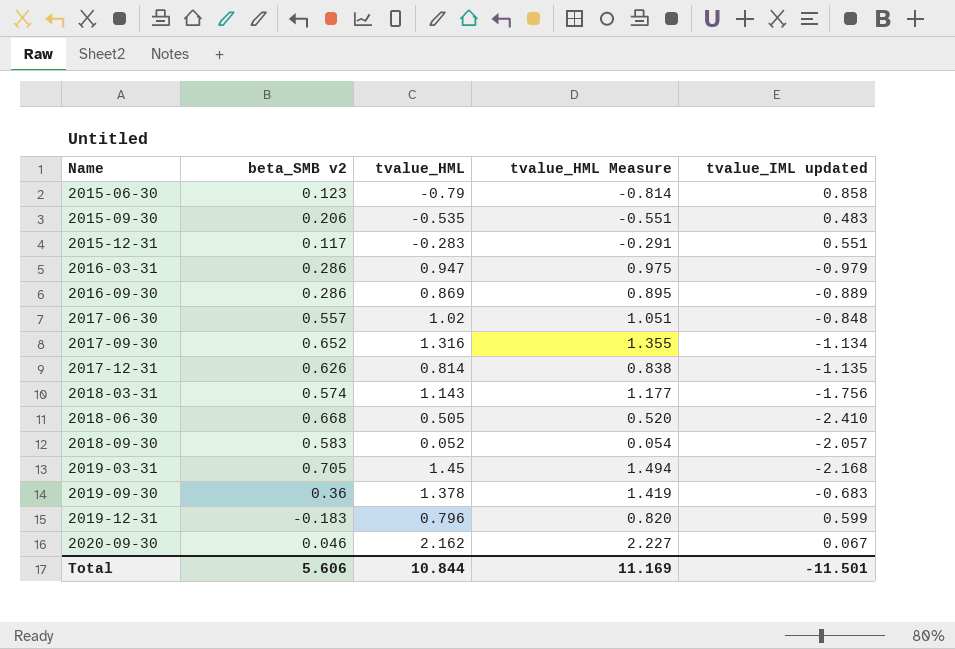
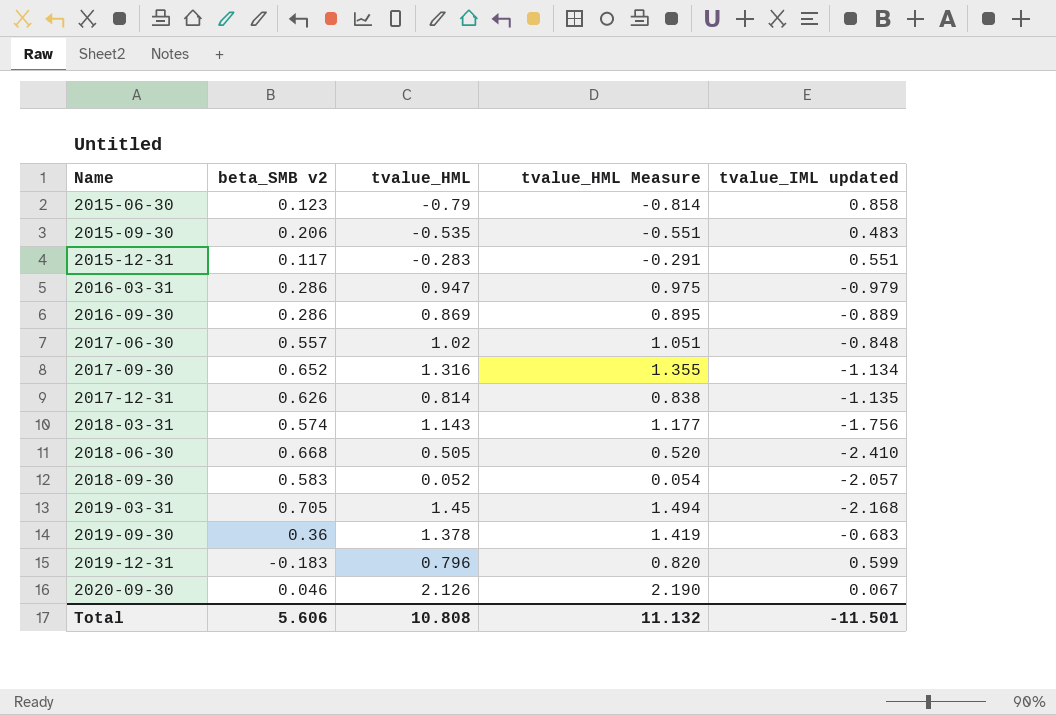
2020-09-30 | tvalue_HML: 2.162 -> 2.126
2020-09-30 | tvalue_HML Measure: 2.227 -> 2.190
Total | tvalue_HML: 10.844 -> 10.808
Total | tvalue_HML Measure: 11.169 -> 11.132

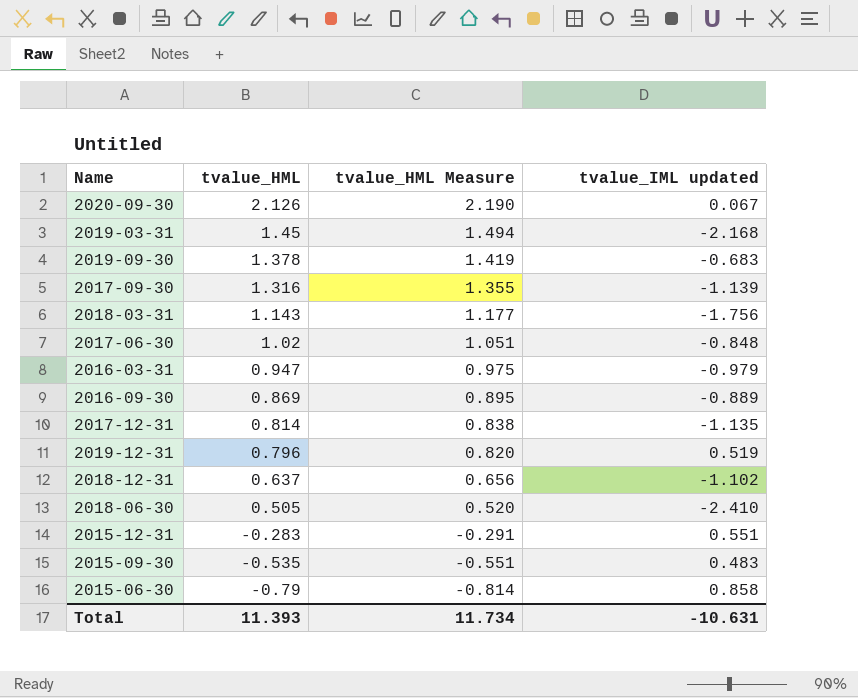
row order: Name ascending -> tvalue_HML descending
column beta_SMB v2 | position: 2 -> none
row 2018-09-30: 0.583 | 0.052 | 0.054 | -2.057 -> none
2017-09-30 | tvalue_IML updated: -1.134 -> -1.139
2019-12-31 | tvalue_IML updated: 0.599 -> 0.519
row 2018-12-31: none -> 0.637 | 0.656 | -1.102
Total | tvalue_HML: 10.808 -> 11.393
Total | tvalue_HML Measure: 11.132 -> 11.734
Total | tvalue_IML updated: -11.501 -> -10.631

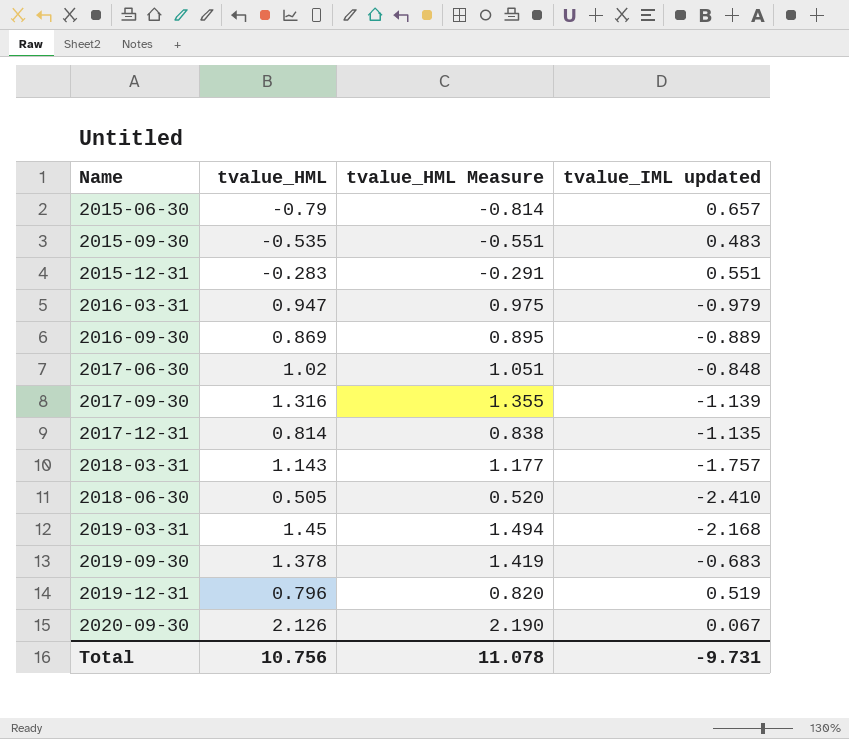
row order: tvalue_HML descending -> Name ascending
row 2018-12-31: 0.637 | 0.656 | -1.102 -> none
2015-06-30 | tvalue_IML updated: 0.858 -> 0.657
2018-03-31 | tvalue_IML updated: -1.756 -> -1.757
Total | tvalue_HML: 11.393 -> 10.756
Total | tvalue_HML Measure: 11.734 -> 11.078
Total | tvalue_IML updated: -10.631 -> -9.731

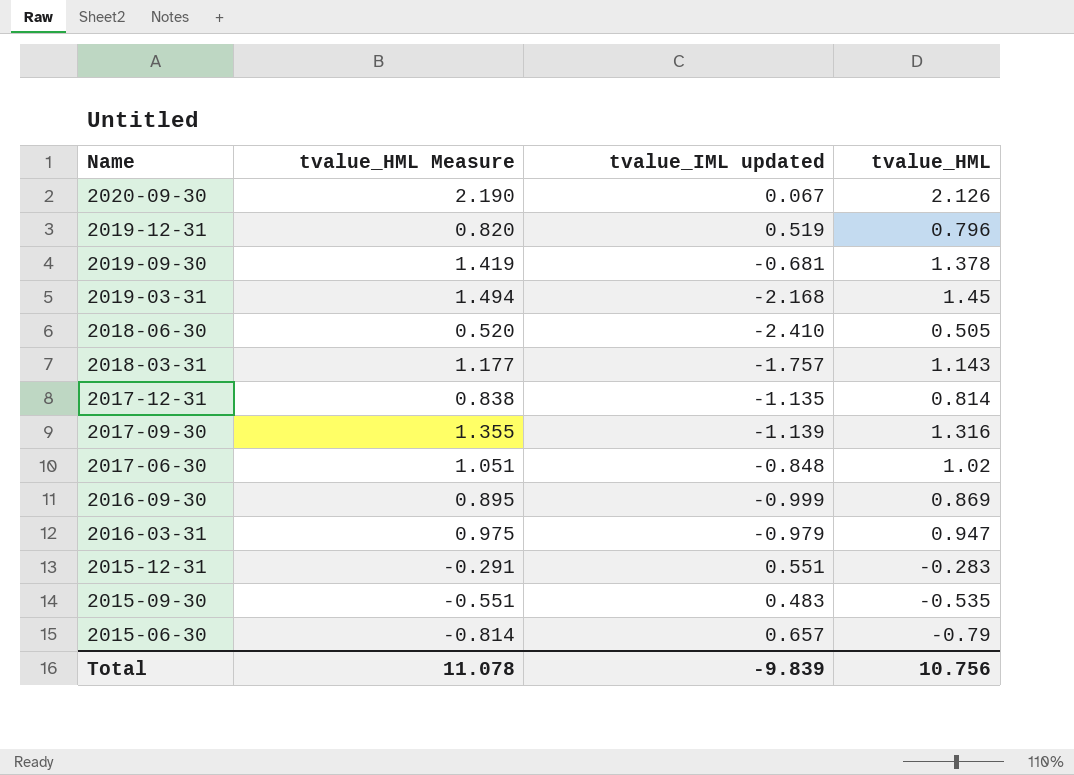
row order: Name ascending -> Name descending
column tvalue_HML | position: 2 -> 4
2019-09-30 | tvalue_IML updated: -0.683 -> -0.681
2016-09-30 | tvalue_IML updated: -0.889 -> -0.999
Total | tvalue_IML updated: -9.731 -> -9.839

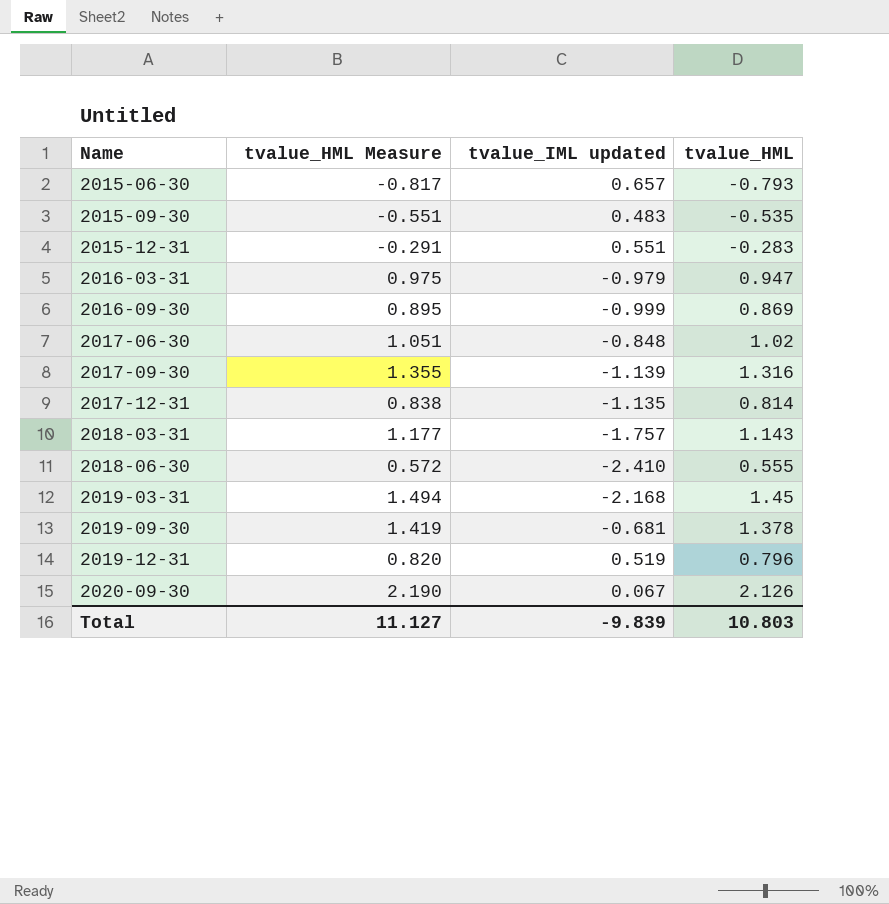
row order: Name descending -> Name ascending
2015-06-30 | tvalue_HML Measure: -0.814 -> -0.817
2015-06-30 | tvalue_HML: -0.79 -> -0.793
2018-06-30 | tvalue_HML Measure: 0.520 -> 0.572
2018-06-30 | tvalue_HML: 0.505 -> 0.555
Total | tvalue_HML Measure: 11.078 -> 11.127
Total | tvalue_HML: 10.756 -> 10.803

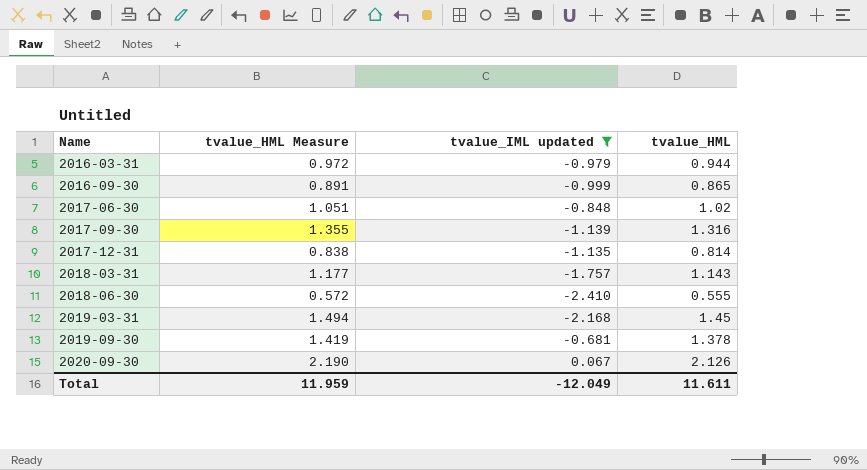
filter: none -> tvalue_IML updated <= 0.067
2016-03-31 | tvalue_HML Measure: 0.975 -> 0.972
2016-03-31 | tvalue_HML: 0.947 -> 0.944
2016-09-30 | tvalue_HML Measure: 0.895 -> 0.891
2016-09-30 | tvalue_HML: 0.869 -> 0.865
Total | tvalue_HML Measure: 11.127 -> 11.959
Total | tvalue_IML updated: -9.839 -> -12.049
Total | tvalue_HML: 10.803 -> 11.611

